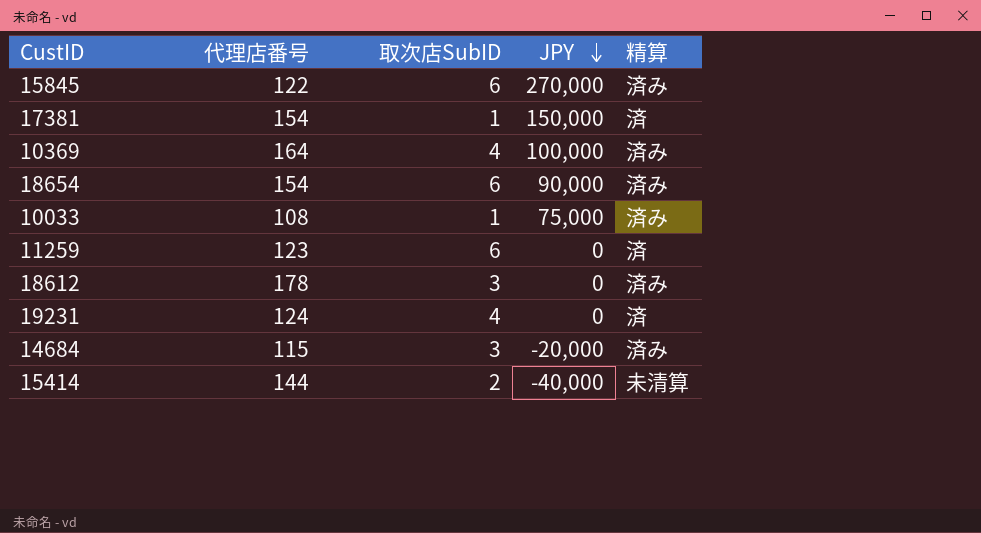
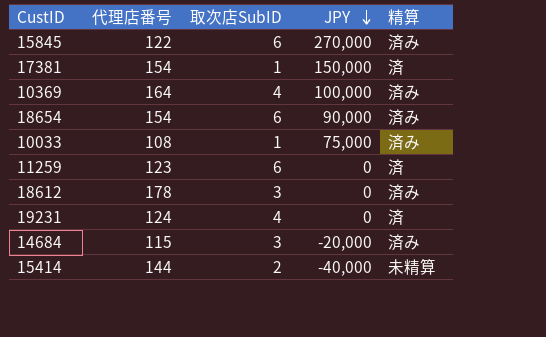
15414 | 精算: 未清算 -> 未精算

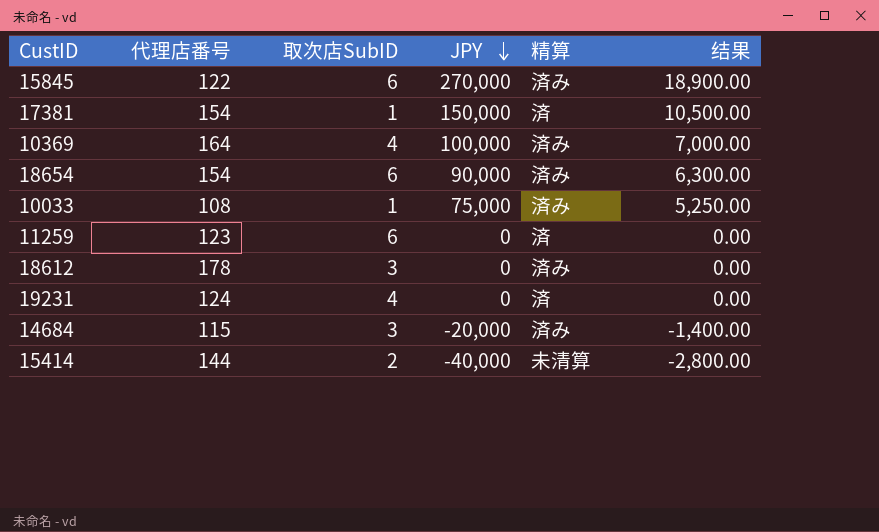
column 结果 | formula: none -> [JPY] * 0.07
15414 | 精算: 未精算 -> 未清算

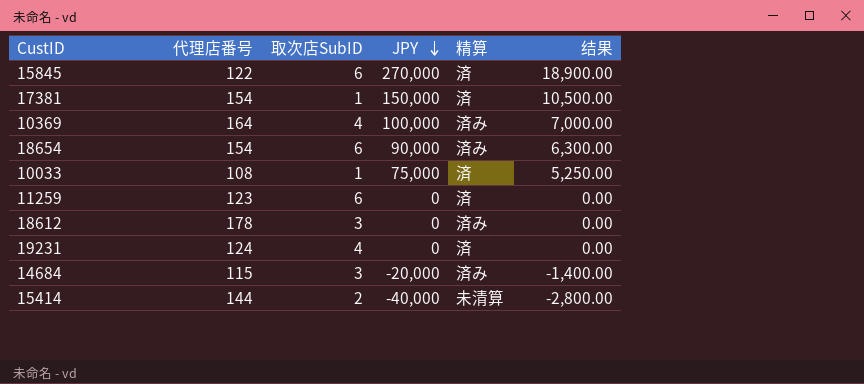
15845 | 精算: 済み -> 済
10033 | 精算: 済み -> 済

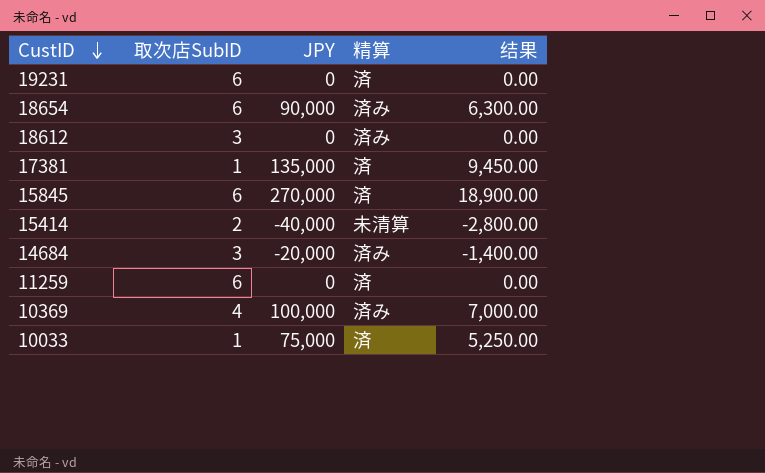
row order: JPY descending -> CustID descending
column 代理店番号 | position: 2 -> none
19231 | 取次店SubID: 4 -> 6
17381 | JPY: 150,000 -> 135,000
17381 | 结果: 10,500.00 -> 9,450.00

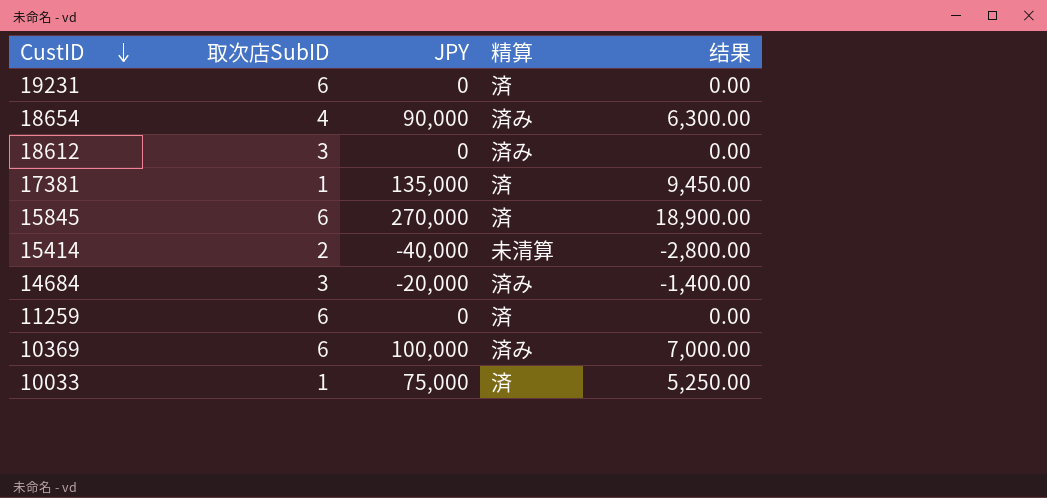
18654 | 取次店SubID: 6 -> 4
10369 | 取次店SubID: 4 -> 6

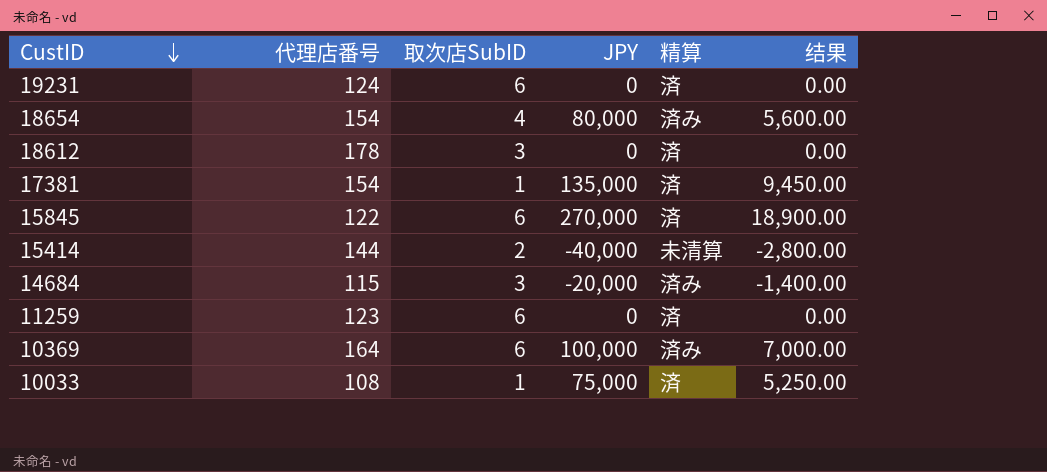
column 代理店番号 | position: none -> 2
18654 | JPY: 90,000 -> 80,000
18654 | 结果: 6,300.00 -> 5,600.00
18612 | 精算: 済み -> 済

